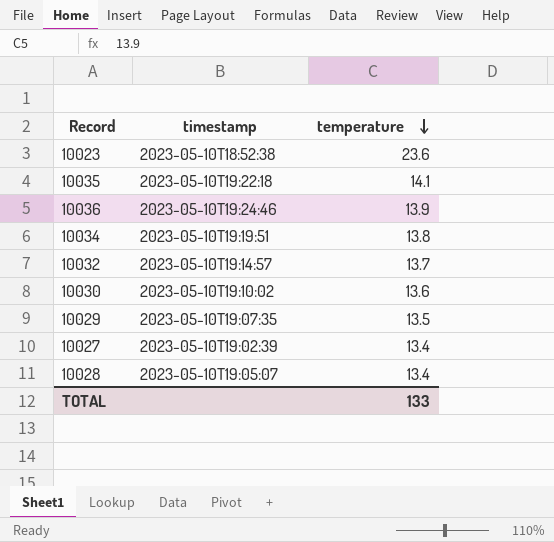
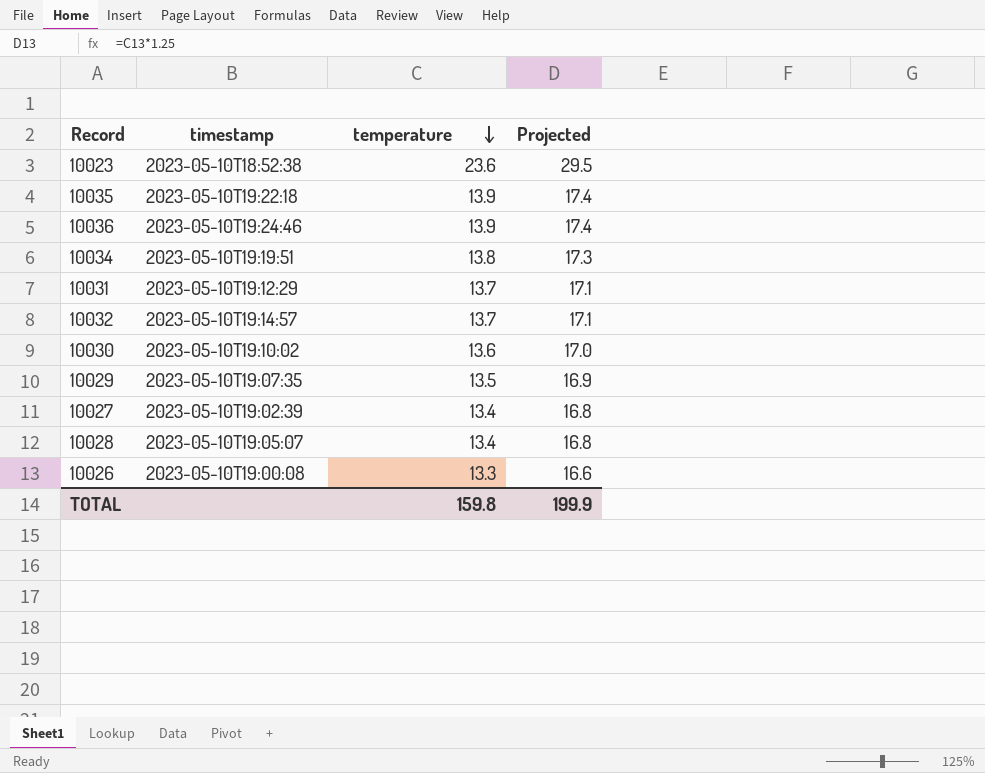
column Projected | formula: none -> [temperature] * 1.25
10035 | temperature: 14.1 -> 13.9
row 10031: none -> 2023-05-10T19:12:29 | 13.7 | 17.1
row 10026: none -> 2023-05-10T19:00:08 | 13.3 | 16.6
TOTAL | temperature: 133 -> 159.8

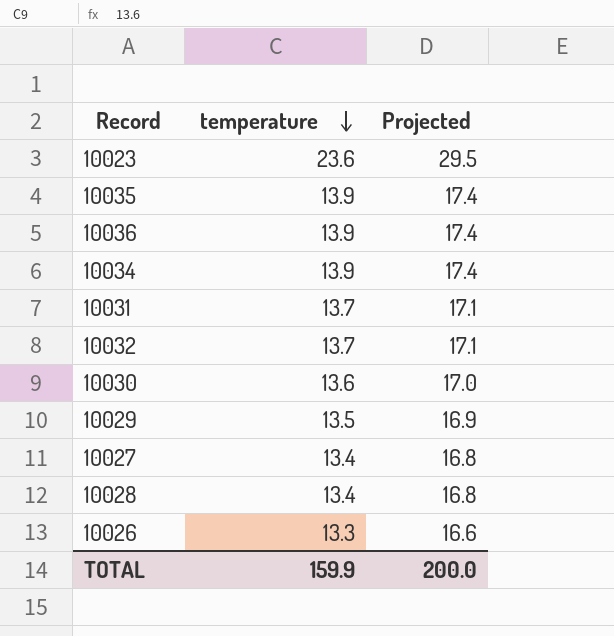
column timestamp | position: 2 -> none
10034 | temperature: 13.8 -> 13.9
10034 | Projected: 17.3 -> 17.4
TOTAL | temperature: 159.8 -> 159.9
TOTAL | Projected: 199.9 -> 200.0

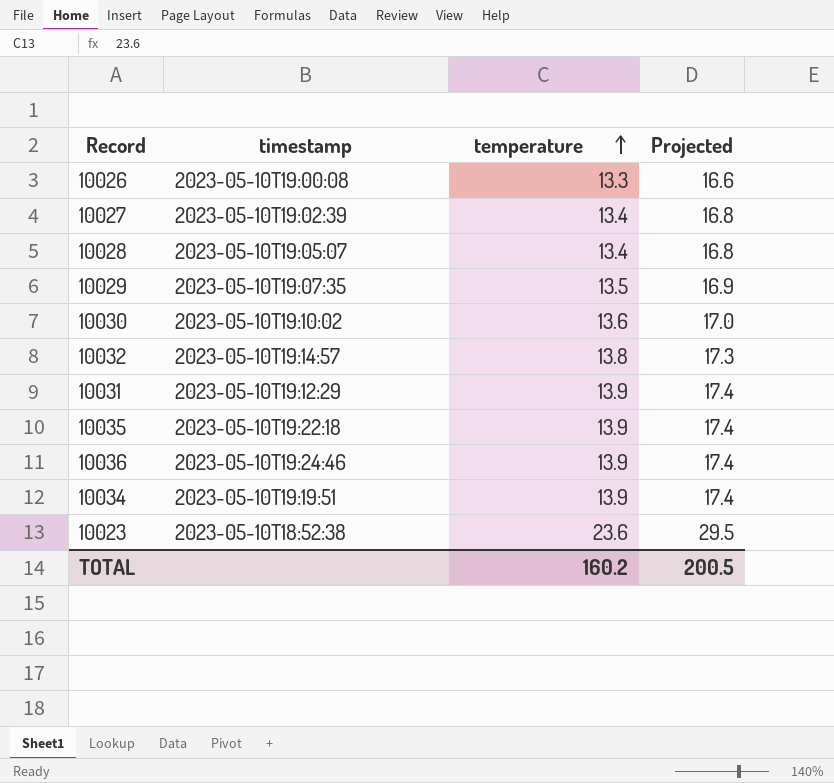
row order: temperature descending -> temperature ascending
column timestamp | position: none -> 2
10032 | temperature: 13.7 -> 13.8
10032 | Projected: 17.1 -> 17.3
10031 | temperature: 13.7 -> 13.9
10031 | Projected: 17.1 -> 17.4
TOTAL | temperature: 159.9 -> 160.2
TOTAL | Projected: 200.0 -> 200.5

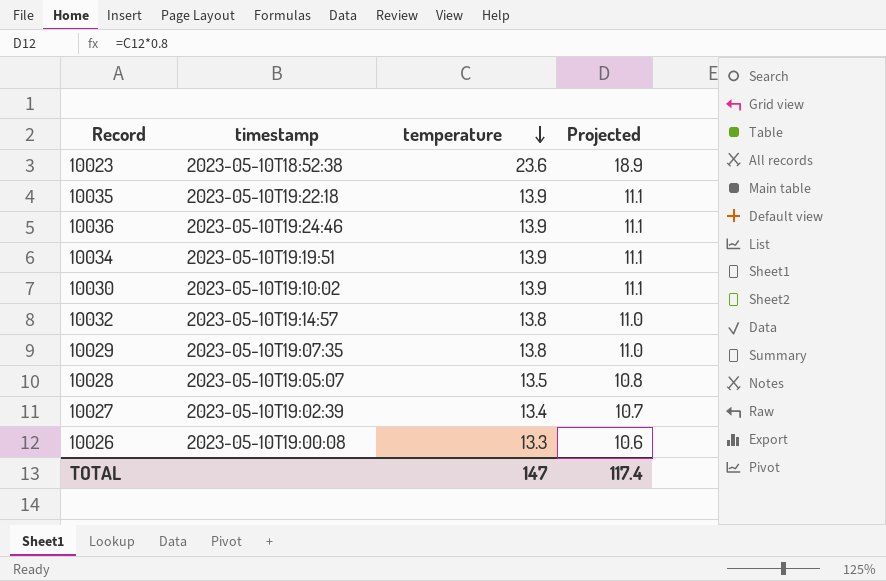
row order: temperature ascending -> temperature descending
column Projected | formula: [temperature] * 1.25 -> [temperature] * 0.8
row 10031: 2023-05-10T19:12:29 | 13.9 | 17.4 -> none
10030 | temperature: 13.6 -> 13.9
10029 | temperature: 13.5 -> 13.8
10028 | temperature: 13.4 -> 13.5
TOTAL | temperature: 160.2 -> 147
TOTAL | Projected: 200.5 -> 117.4

